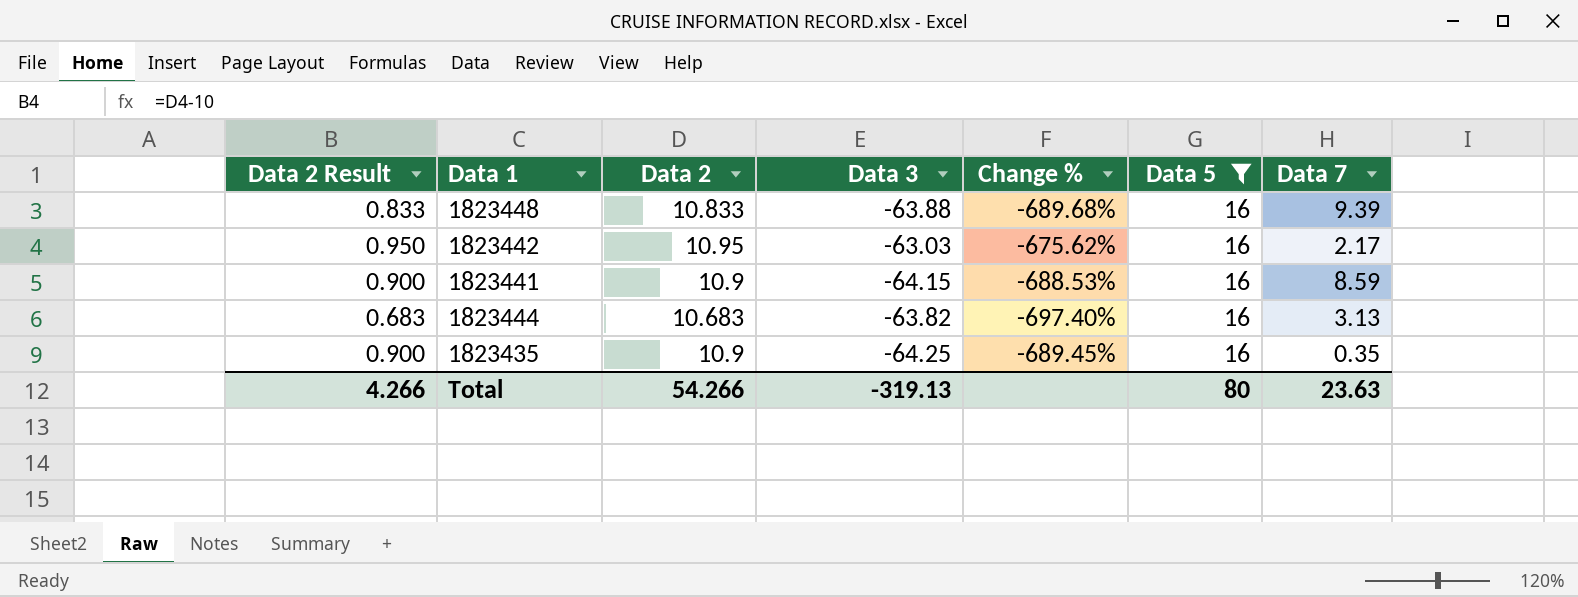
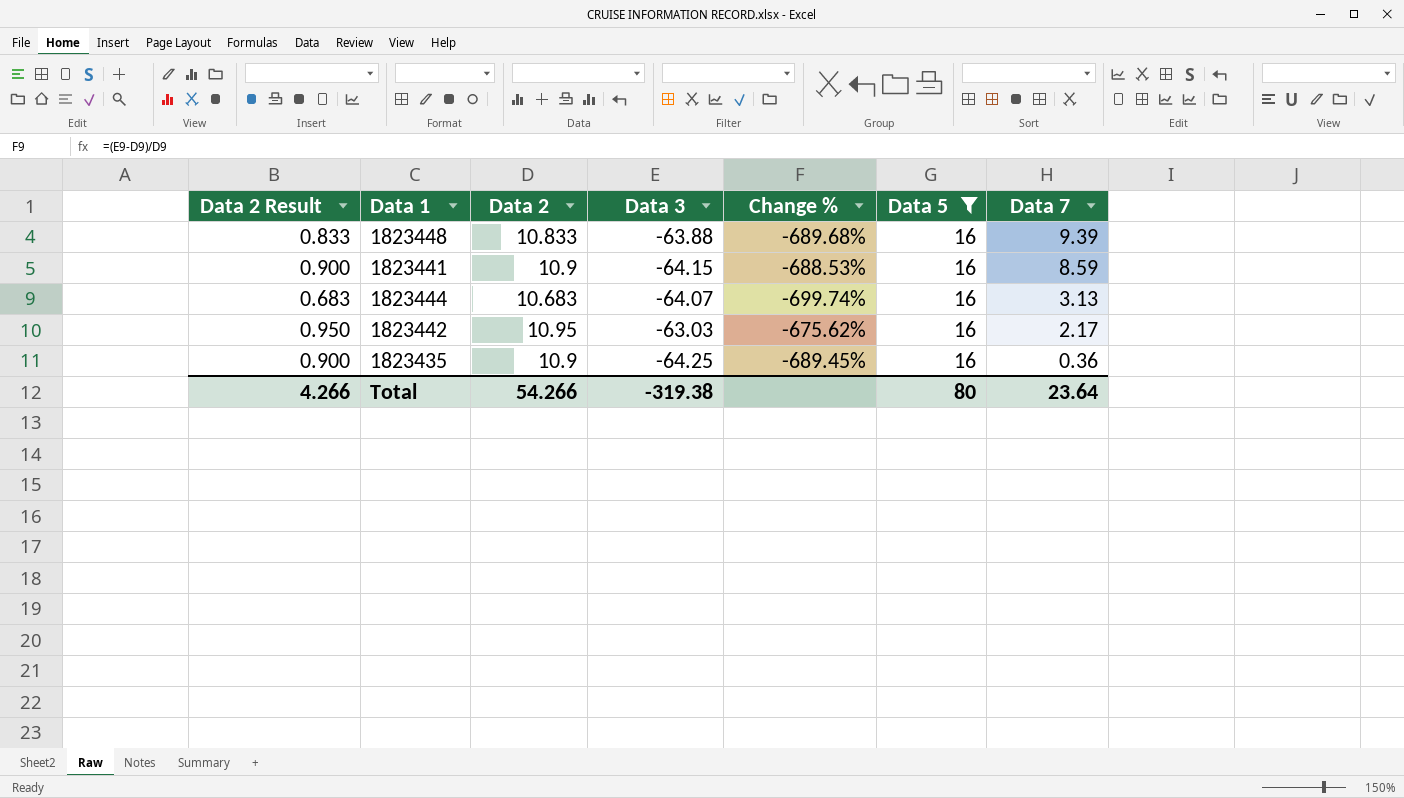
row order: none -> Data 7 descending
1823444 | Data 3: -63.82 -> -64.07
1823444 | Change %: -697.40% -> -699.74%
1823435 | Data 7: 0.35 -> 0.36
Total | Data 3: -319.13 -> -319.38
Total | Data 7: 23.63 -> 23.64

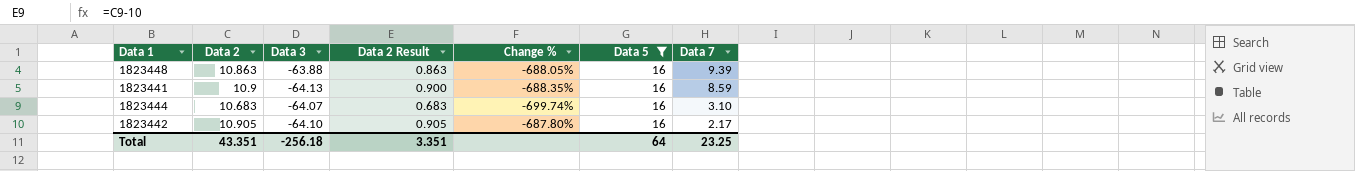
column Data 2 Result | position: 1 -> 4
row 1823435: 0.900 | 10.9 | -64.25 | -689.45% | 16 | 0.36 -> none
1823448 | Data 2: 10.833 -> 10.863
1823448 | Data 2 Result: 0.833 -> 0.863
1823448 | Change %: -689.68% -> -688.05%
1823441 | Data 3: -64.15 -> -64.13
1823441 | Change %: -688.53% -> -688.35%
1823444 | Data 7: 3.13 -> 3.10
1823442 | Data 2: 10.95 -> 10.905
1823442 | Data 3: -63.03 -> -64.10
1823442 | Data 2 Result: 0.950 -> 0.905
1823442 | Change %: -675.62% -> -687.80%
Total | Data 2: 54.266 -> 43.351
Total | Data 3: -319.38 -> -256.18
Total | Data 2 Result: 4.266 -> 3.351
Total | Data 5: 80 -> 64
Total | Data 7: 23.64 -> 23.25

